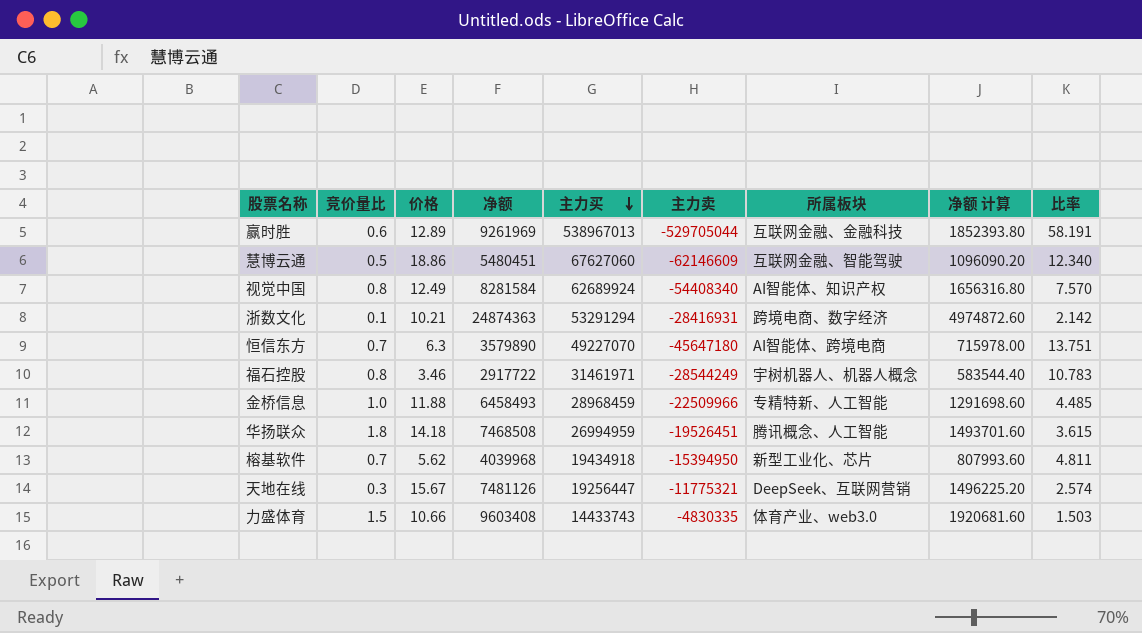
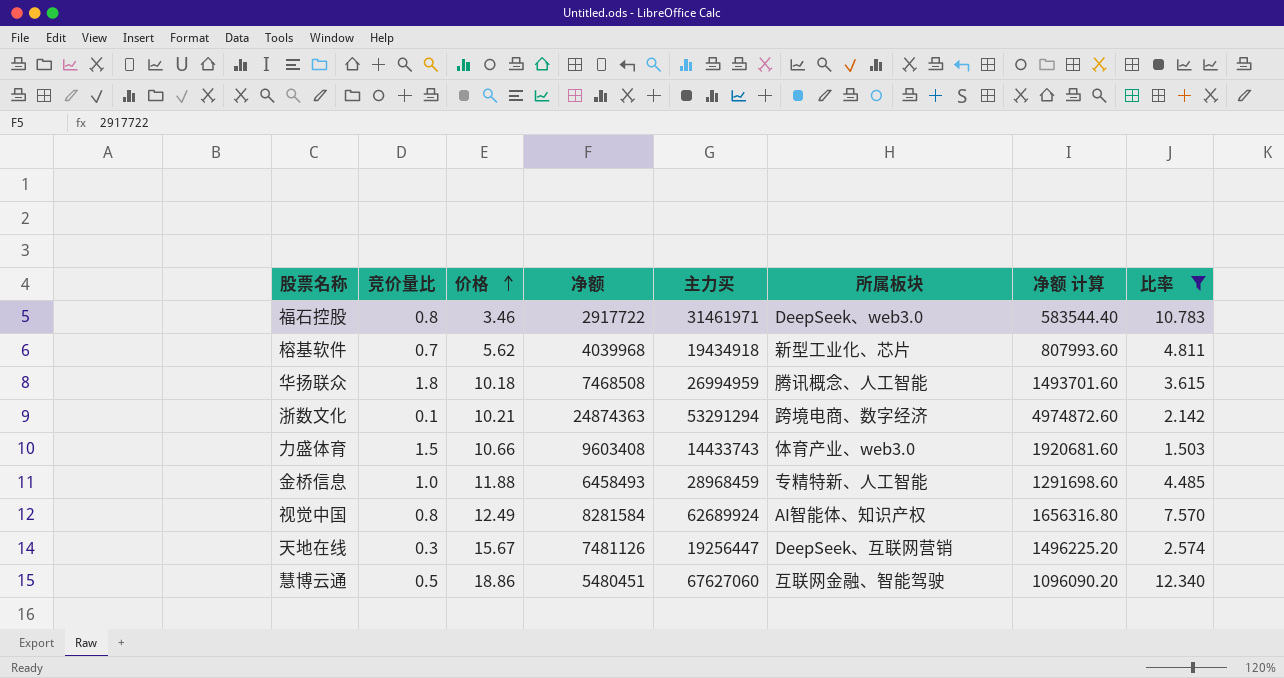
filter: none -> 比率 <= 12.340
row order: 主力买 descending -> 价格 ascending
column 主力卖 | formula: [净额] - [主力买] -> none
福石控股 | 所属板块: 宇树机器人、机器人概念 -> DeepSeek、web3.0
华扬联众 | 价格: 14.18 -> 10.18

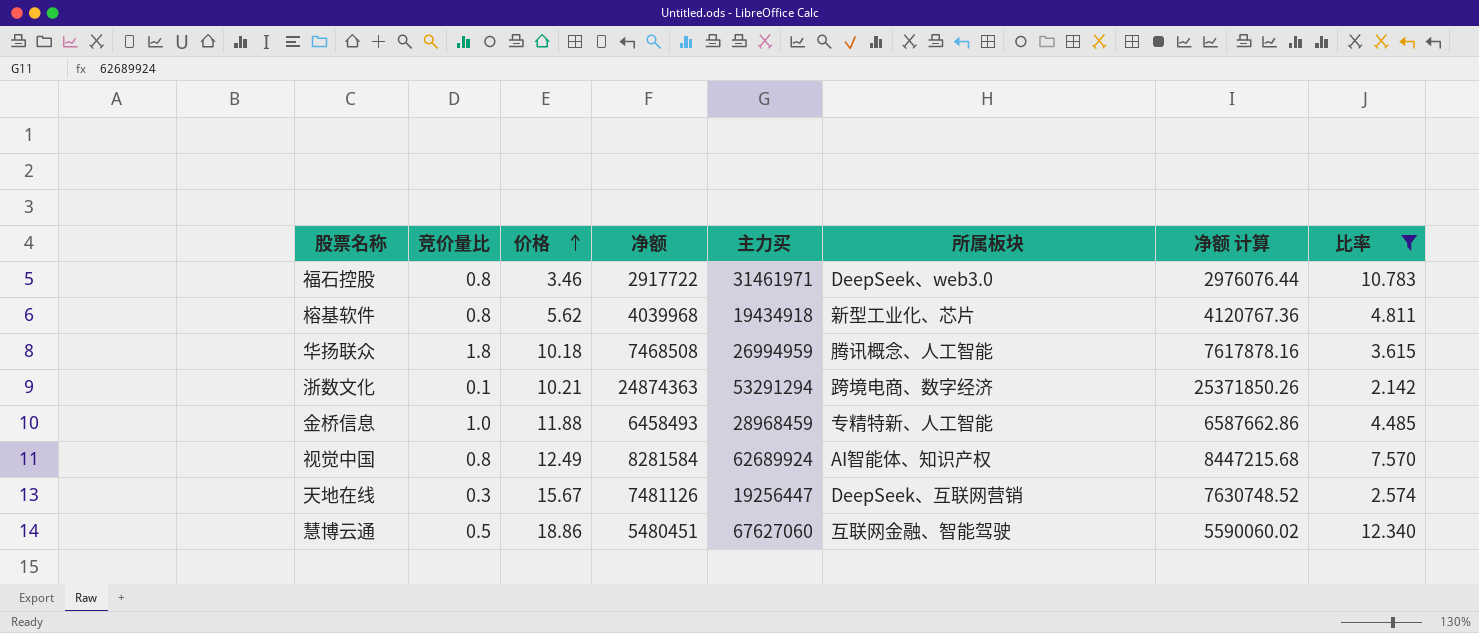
column 净额 计算 | formula: [净额] * 0.2 -> [净额] * 1.02
row 力盛体育: 1.5 | 10.66 | 9603408 | 14433743 | 体育产业、web3.0 | 1920681.60 | 1.503 -> none
榕基软件 | 竞价量比: 0.7 -> 0.8

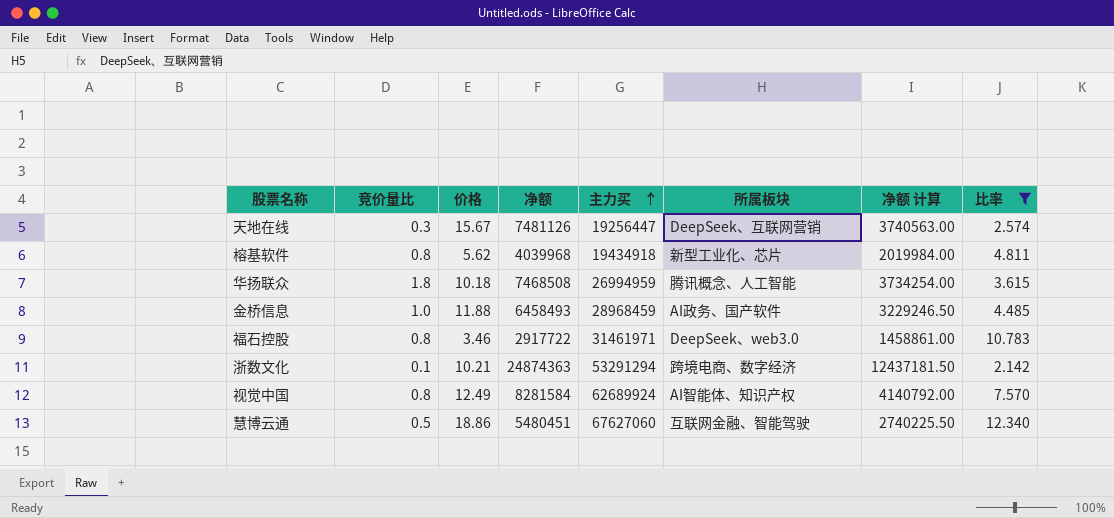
row order: 价格 ascending -> 主力买 ascending
column 净额 计算 | formula: [净额] * 1.02 -> [净额] * 0.5
金桥信息 | 所属板块: 专精特新、人工智能 -> AI政务、国产软件

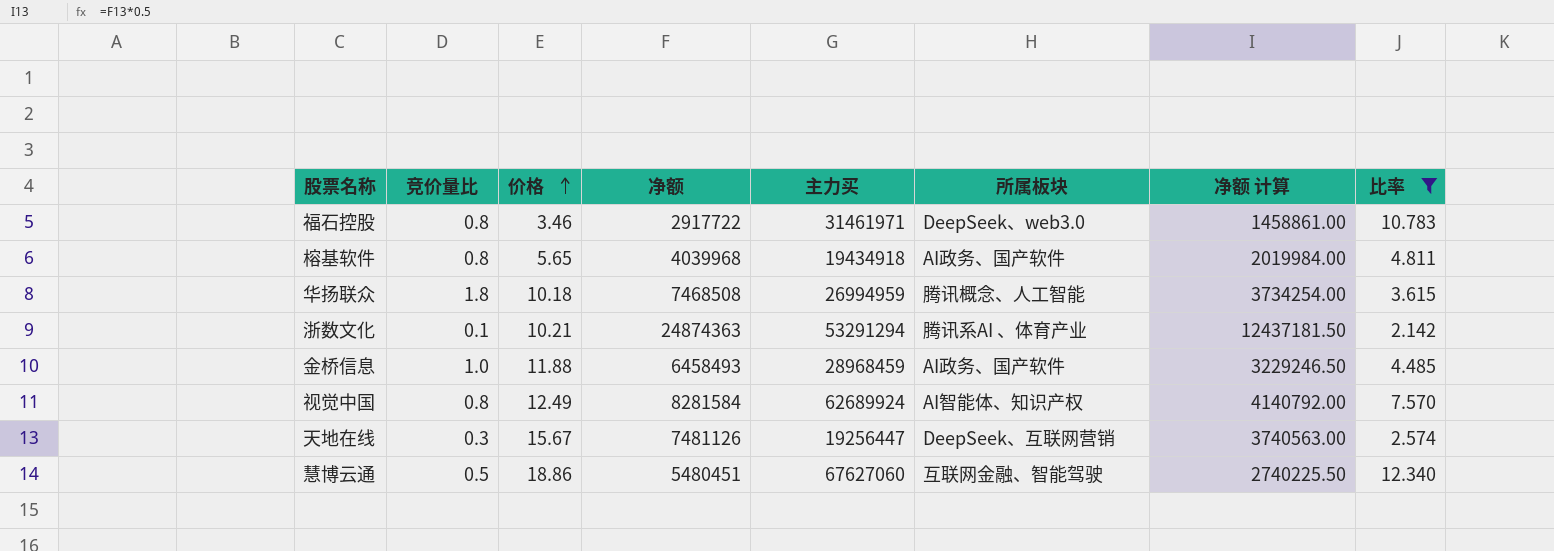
row order: 主力买 ascending -> 价格 ascending
榕基软件 | 价格: 5.62 -> 5.65
榕基软件 | 所属板块: 新型工业化、芯片 -> AI政务、国产软件
浙数文化 | 所属板块: 跨境电商、数字经济 -> 腾讯系AI 、体育产业

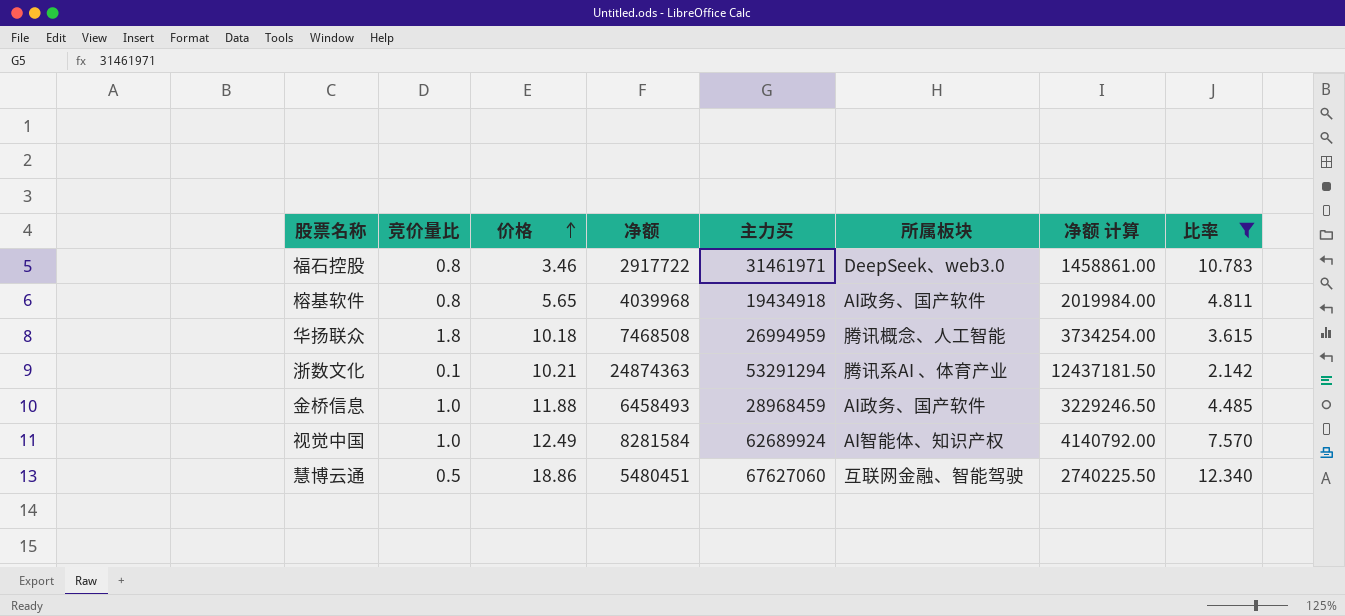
row 天地在线: 0.3 | 15.67 | 7481126 | 19256447 | DeepSeek、互联网营销 | 3740563.00 | 2.574 -> none
视觉中国 | 竞价量比: 0.8 -> 1.0

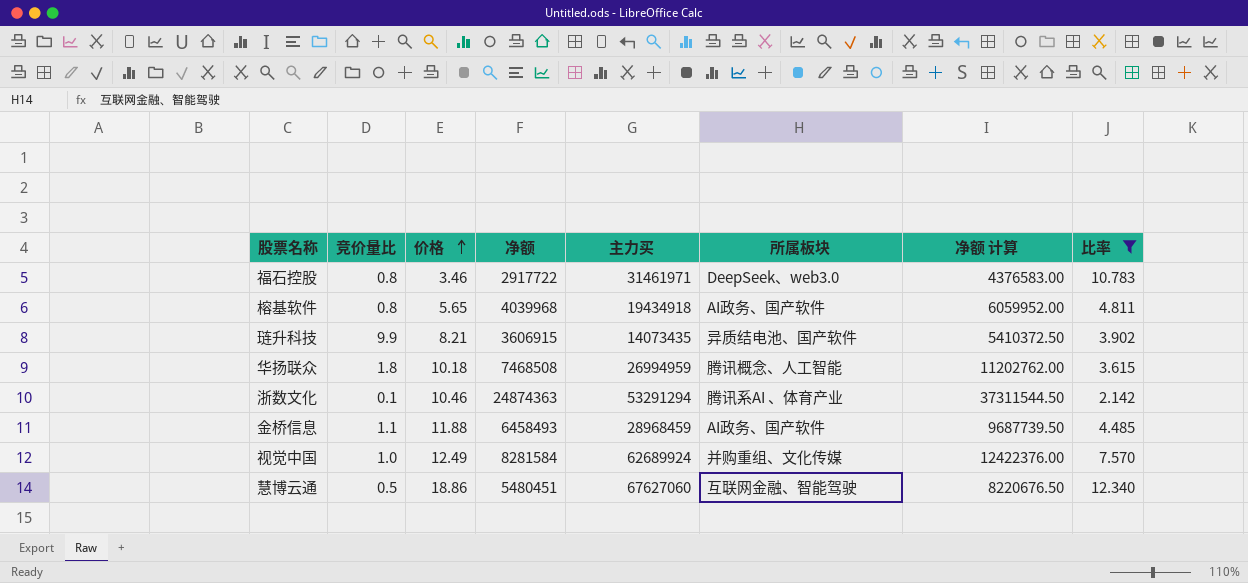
column 净额 计算 | formula: [净额] * 0.5 -> [净额] * 1.5
row 琏升科技: none -> 9.9 | 8.21 | 3606915 | 14073435 | 异质结电池、国产软件 | 5410372.50 | 3.902
浙数文化 | 价格: 10.21 -> 10.46
金桥信息 | 竞价量比: 1.0 -> 1.1
视觉中国 | 所属板块: AI智能体、知识产权 -> 并购重组、文化传媒

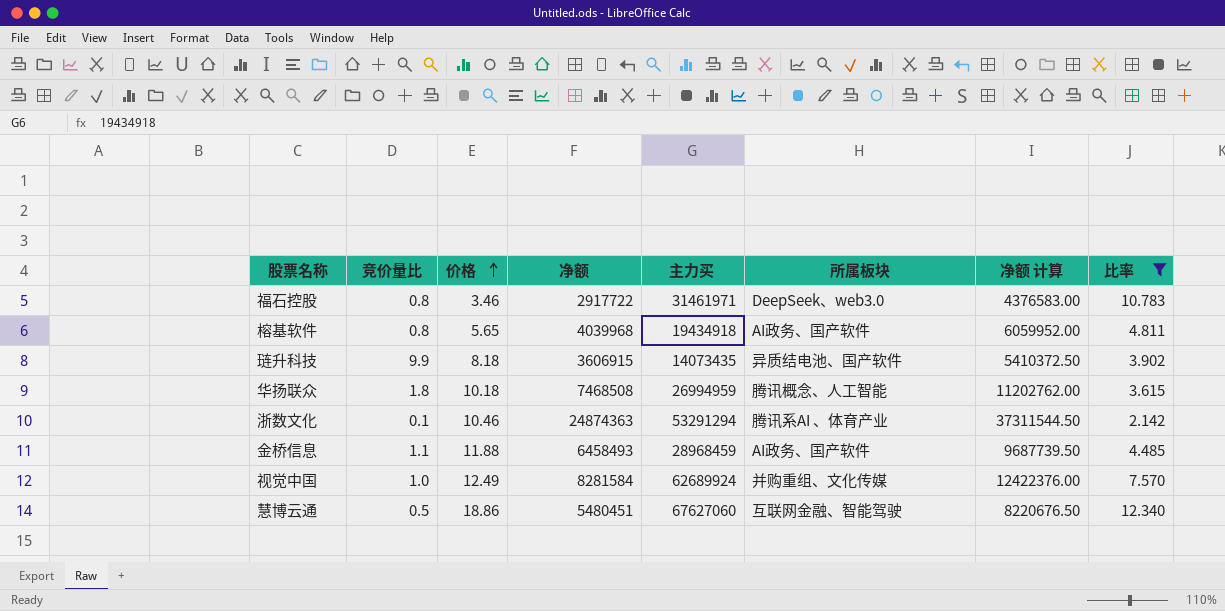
琏升科技 | 价格: 8.21 -> 8.18

